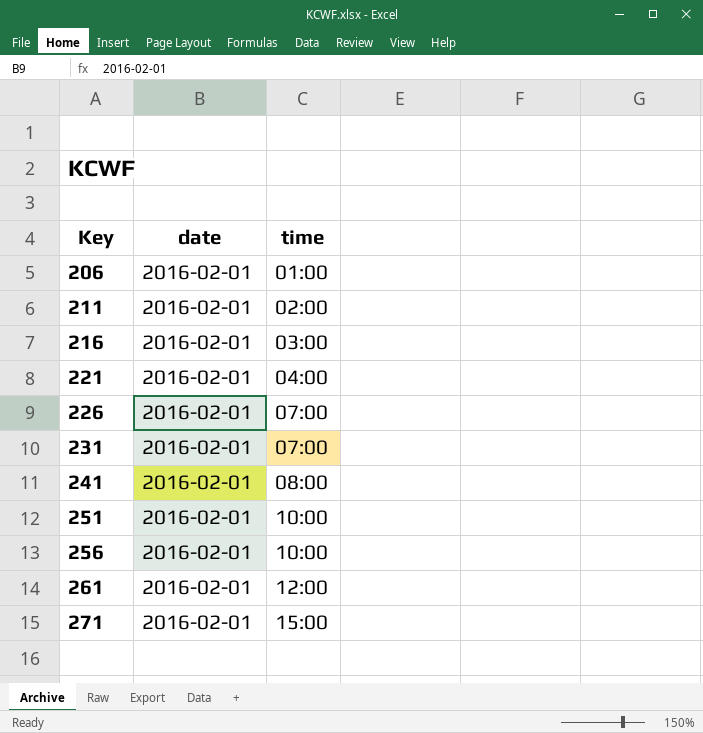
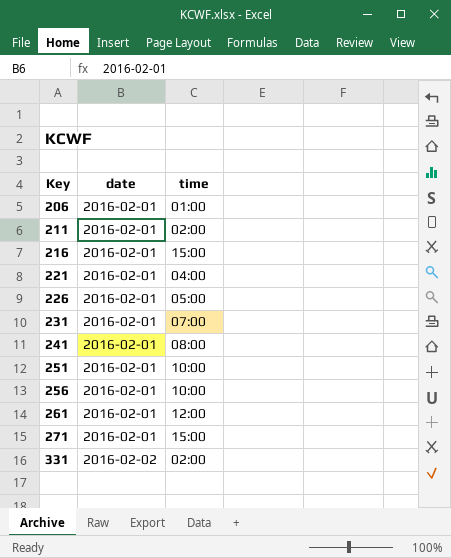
216 | time: 03:00 -> 15:00
226 | time: 07:00 -> 05:00
row 331: none -> 2016-02-02 | 02:00

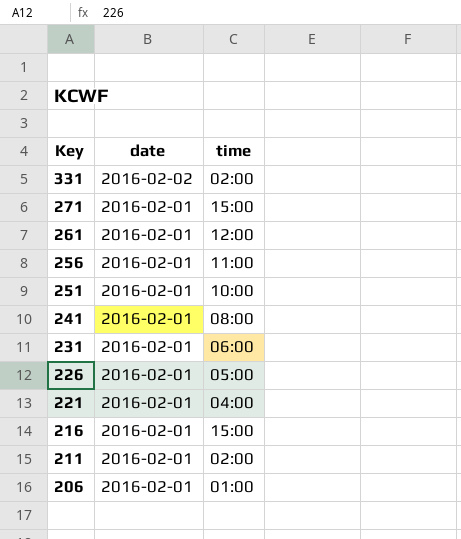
row order: Key ascending -> Key descending
256 | time: 10:00 -> 11:00
231 | time: 07:00 -> 06:00

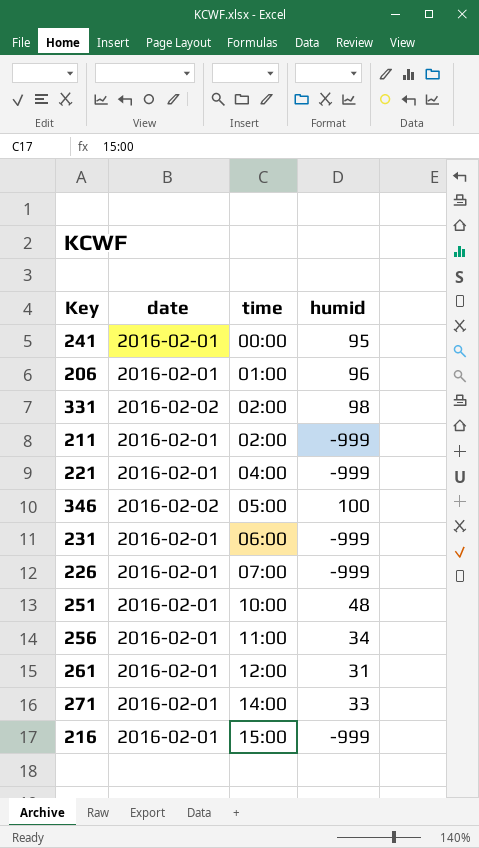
row order: Key descending -> time ascending
column humid | position: none -> 4
241 | time: 08:00 -> 00:00
row 346: none -> 2016-02-02 | 05:00 | 100
226 | time: 05:00 -> 07:00
271 | time: 15:00 -> 14:00

